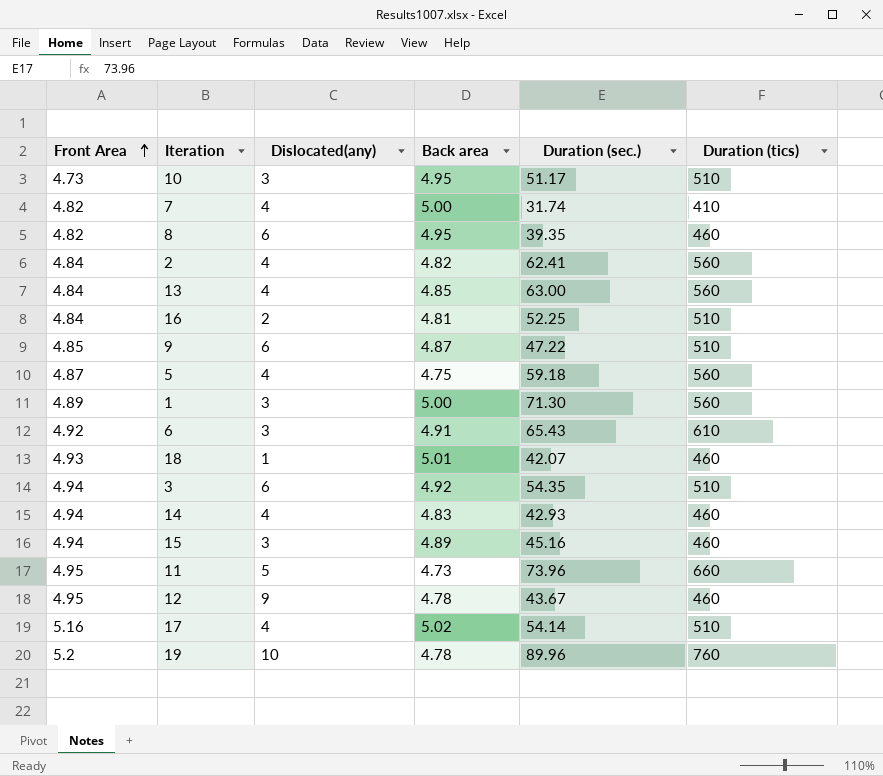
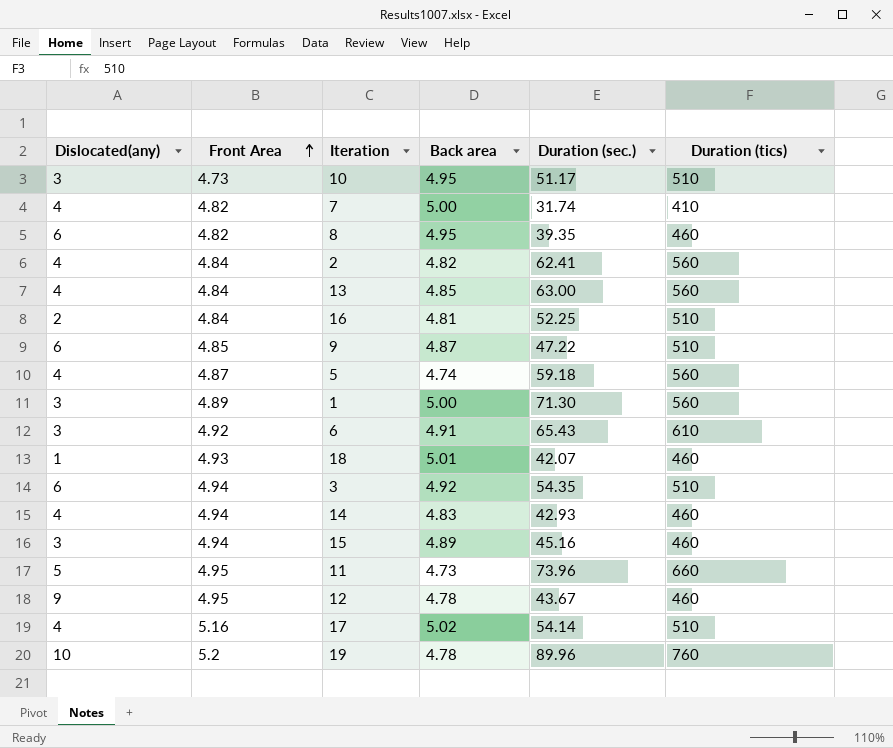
column Dislocated(any) | position: 3 -> 1
5 | Back area: 4.75 -> 4.74

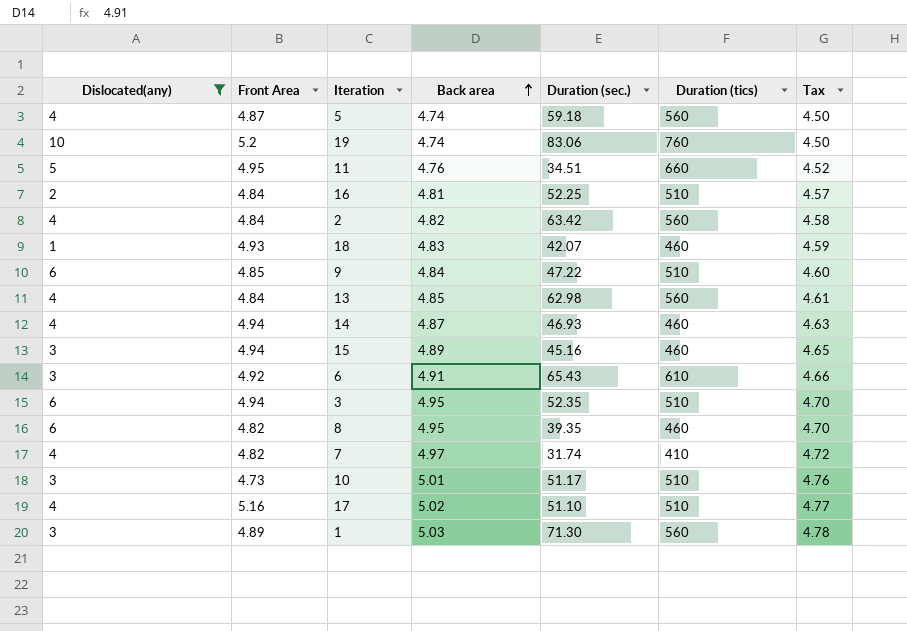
filter: none -> Dislocated(any) != 9
row order: Front Area ascending -> Back area ascending
column Tax | formula: none -> [Back area] * 0.95
19 | Back area: 4.78 -> 4.74
19 | Duration (sec.): 89.96 -> 83.06
11 | Back area: 4.73 -> 4.76
11 | Duration (sec.): 73.96 -> 34.51
2 | Duration (sec.): 62.41 -> 63.42
18 | Back area: 5.01 -> 4.83
9 | Back area: 4.87 -> 4.84
13 | Duration (sec.): 63.00 -> 62.98
14 | Back area: 4.83 -> 4.87
14 | Duration (sec.): 42.93 -> 46.93
3 | Back area: 4.92 -> 4.95
3 | Duration (sec.): 54.35 -> 52.35
7 | Back area: 5.00 -> 4.97
10 | Back area: 4.95 -> 5.01
17 | Duration (sec.): 54.14 -> 51.10
1 | Back area: 5.00 -> 5.03

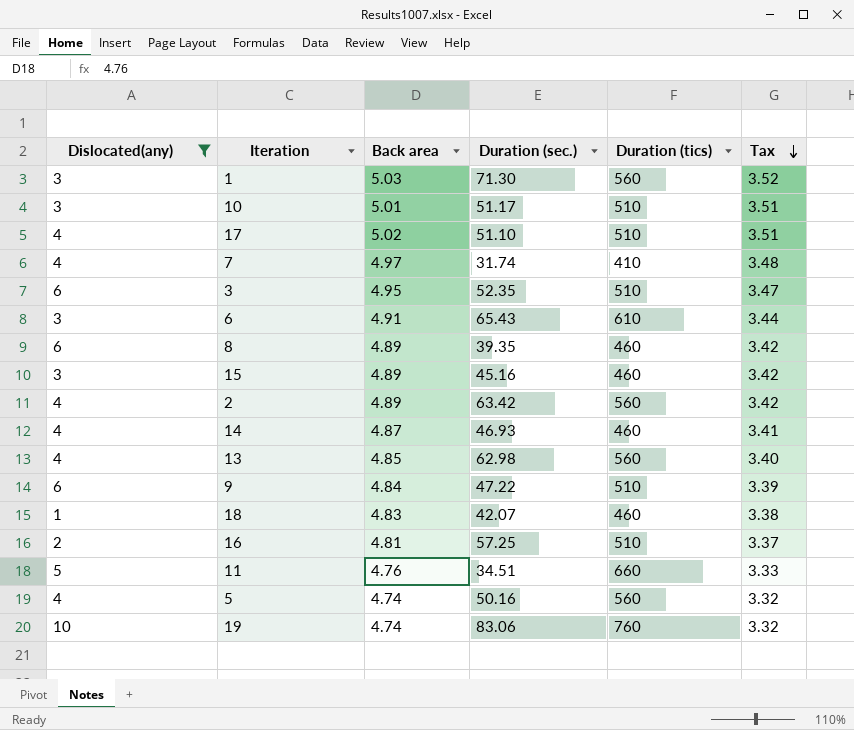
row order: Back area ascending -> Tax descending
column Front Area | position: 2 -> none
column Tax | formula: [Back area] * 0.95 -> [Back area] * 0.7
8 | Back area: 4.95 -> 4.89
2 | Back area: 4.82 -> 4.89
16 | Duration (sec.): 52.25 -> 57.25
5 | Duration (sec.): 59.18 -> 50.16

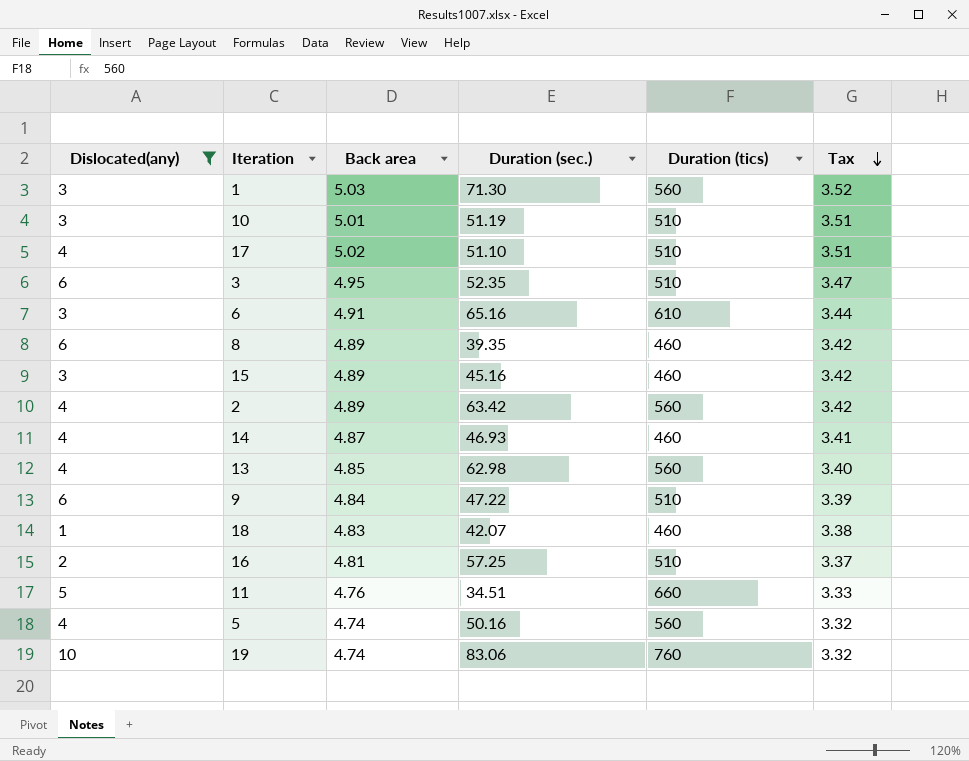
row 7: 4 | 4.97 | 31.74 | 410 | 3.48 -> none
10 | Duration (sec.): 51.17 -> 51.19
6 | Duration (sec.): 65.43 -> 65.16

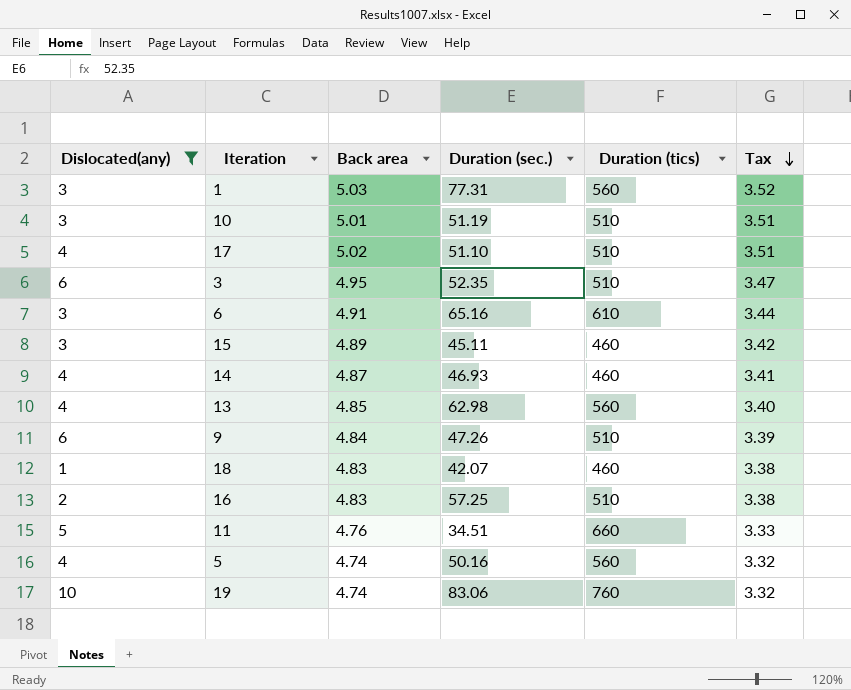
row 8: 6 | 4.89 | 39.35 | 460 | 3.42 -> none
row 2: 4 | 4.89 | 63.42 | 560 | 3.42 -> none
1 | Duration (sec.): 71.30 -> 77.31
15 | Duration (sec.): 45.16 -> 45.11
9 | Duration (sec.): 47.22 -> 47.26
16 | Back area: 4.81 -> 4.83
16 | Tax: 3.37 -> 3.38

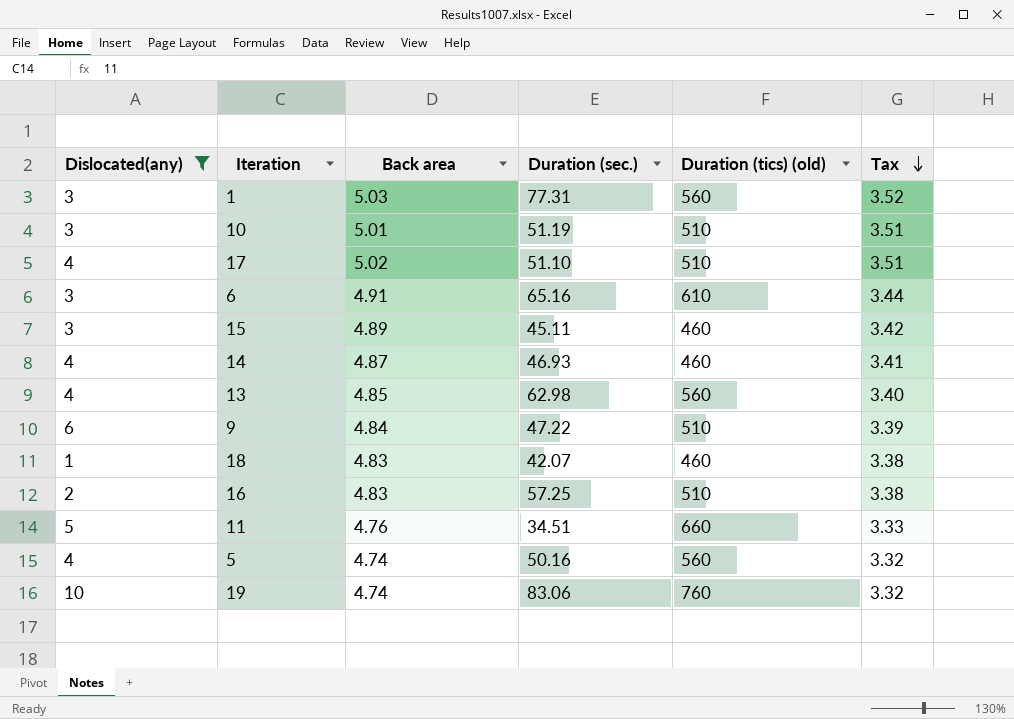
column name: Duration (tics) -> Duration (tics) (old)
row 3: 6 | 4.95 | 52.35 | 510 | 3.47 -> none
9 | Duration (sec.): 47.26 -> 47.22

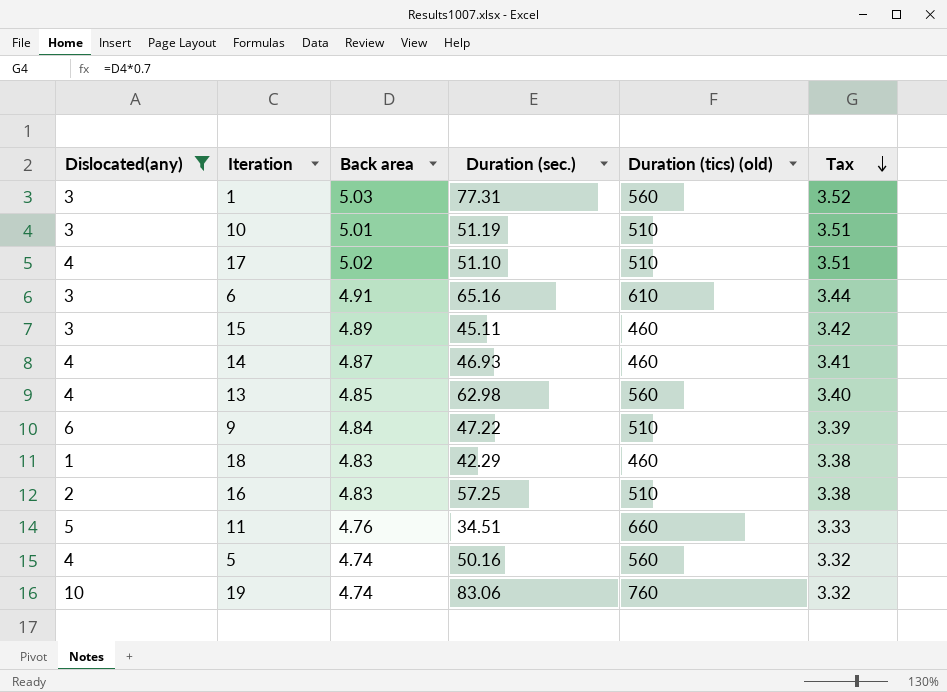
18 | Duration (sec.): 42.07 -> 42.29

